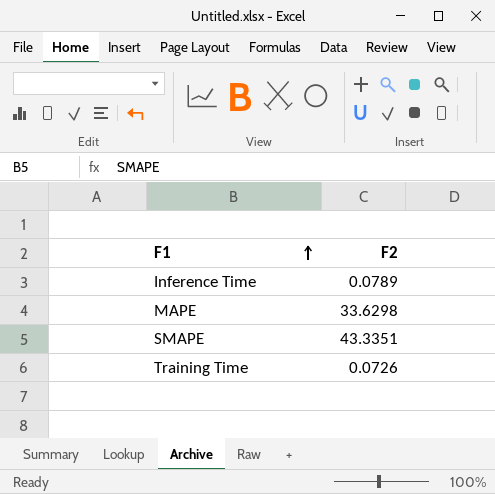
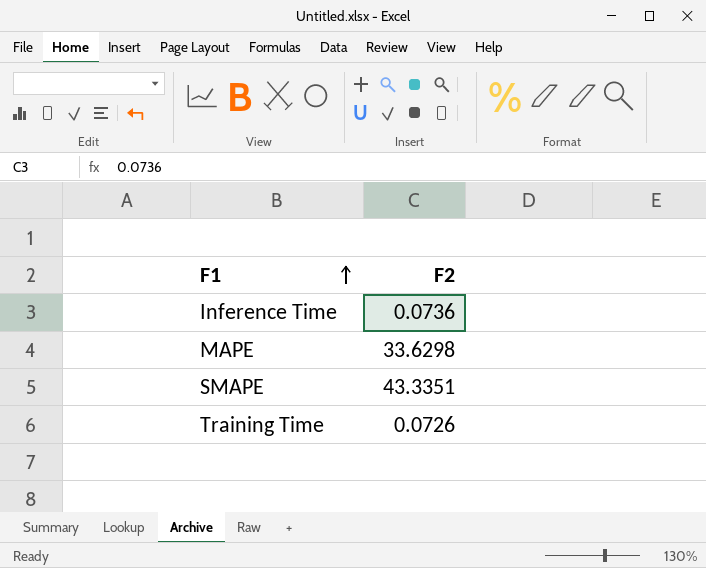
Inference Time | F2: 0.0789 -> 0.0736

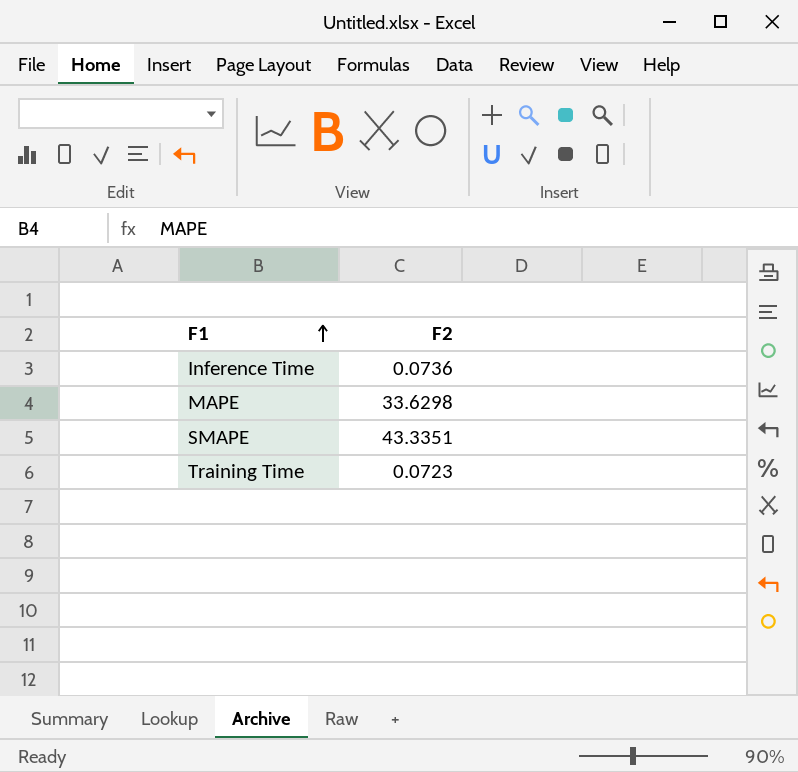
Training Time | F2: 0.0726 -> 0.0723

